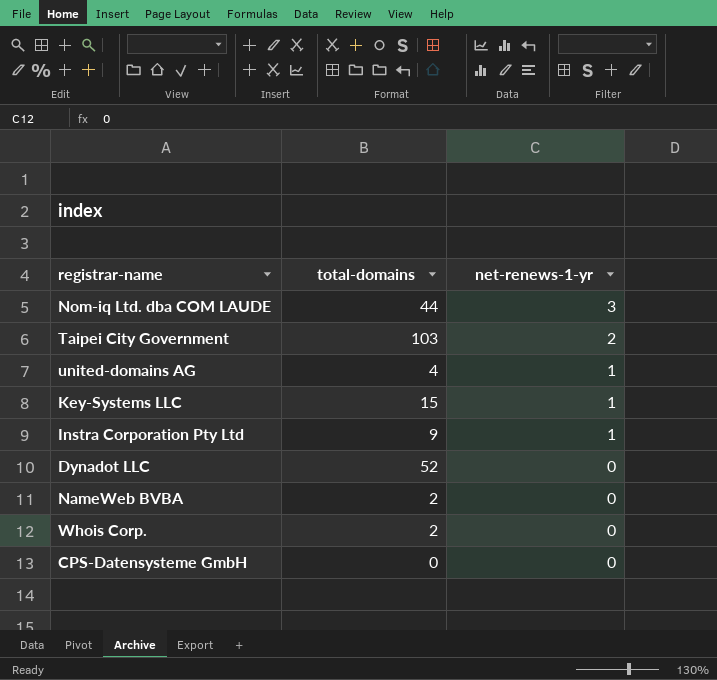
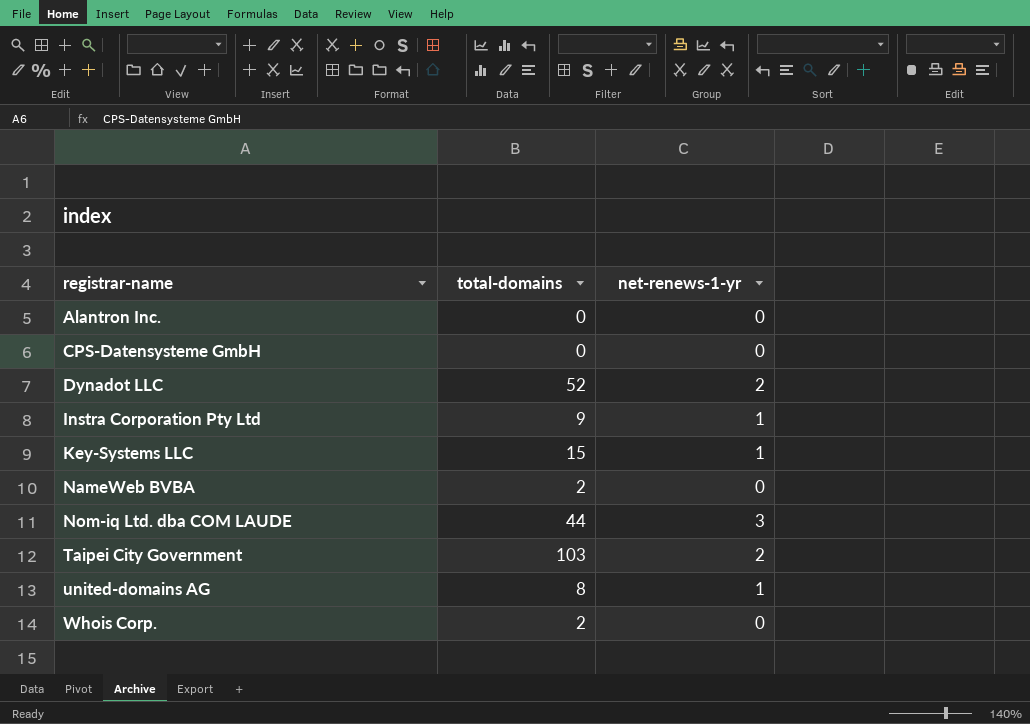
row order: net-renews-1-yr descending -> registrar-name ascending
row Alantron Inc.: none -> 0 | 0
Dynadot LLC | net-renews-1-yr: 0 -> 2
united-domains AG | total-domains: 4 -> 8

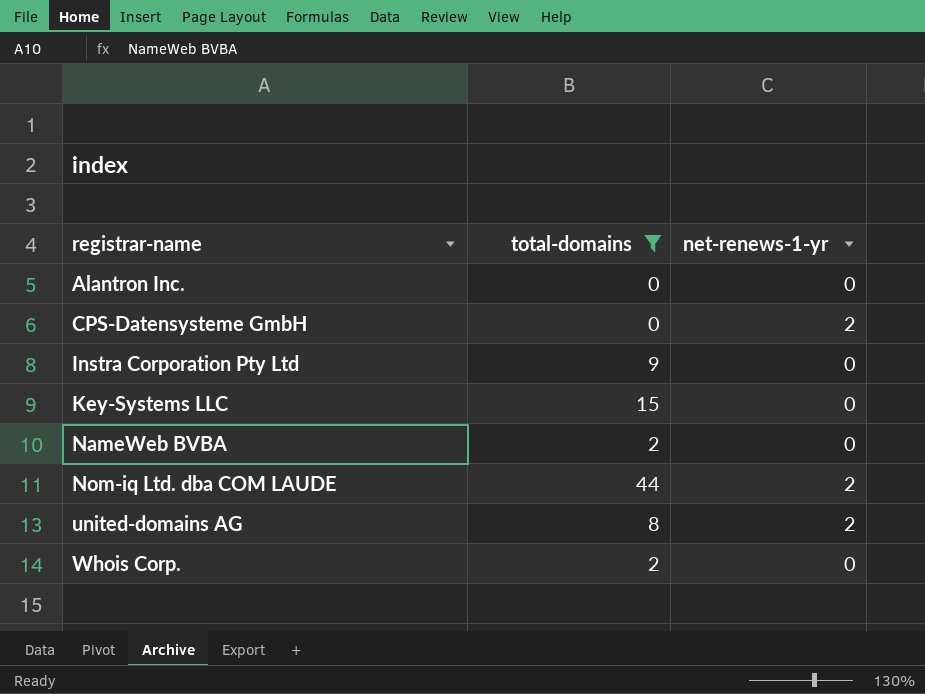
filter: none -> total-domains <= 44
CPS-Datensysteme GmbH | net-renews-1-yr: 0 -> 2
Instra Corporation Pty Ltd | net-renews-1-yr: 1 -> 0
Key-Systems LLC | net-renews-1-yr: 1 -> 0
Nom-iq Ltd. dba COM LAUDE | net-renews-1-yr: 3 -> 2
united-domains AG | net-renews-1-yr: 1 -> 2

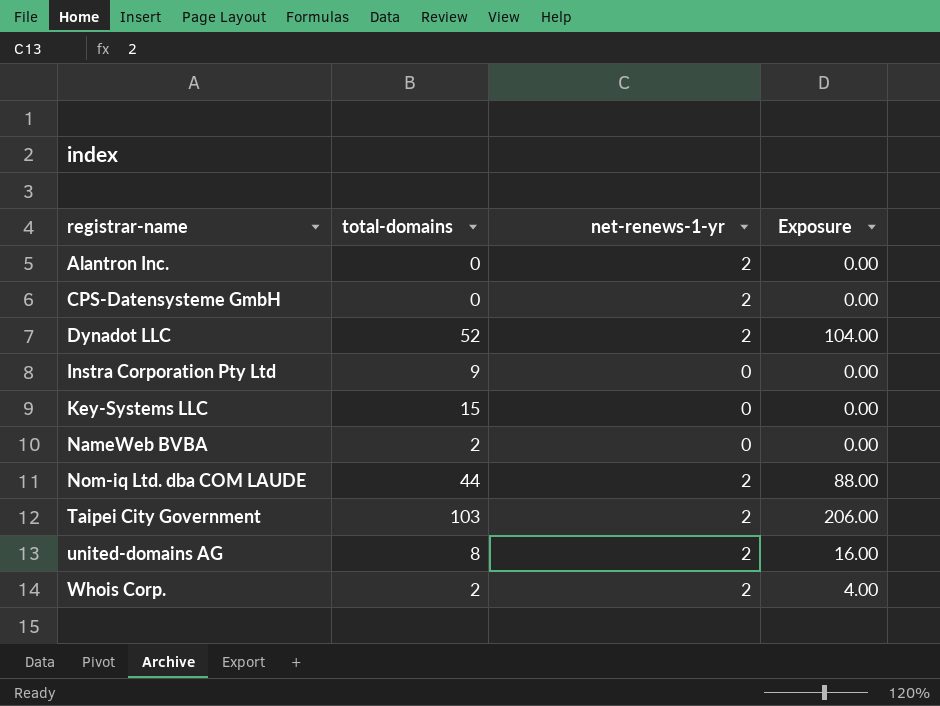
filter: total-domains <= 44 -> none
column Exposure | formula: none -> [total-domains] * [net-renews-1-yr]
Alantron Inc. | net-renews-1-yr: 0 -> 2
Whois Corp. | net-renews-1-yr: 0 -> 2

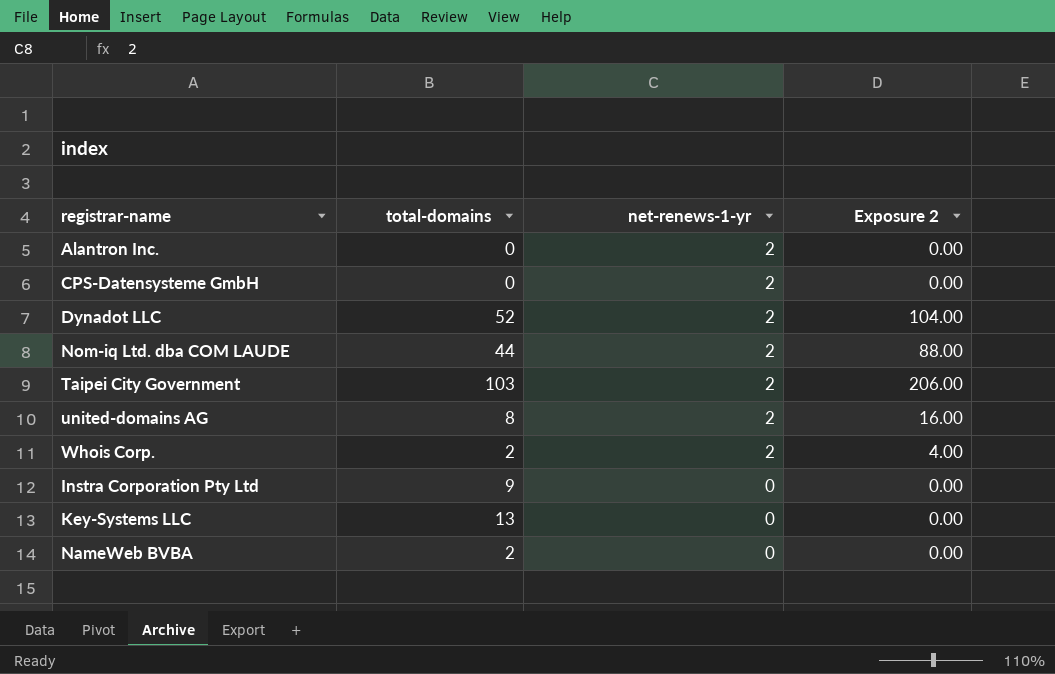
row order: registrar-name ascending -> net-renews-1-yr descending
column name: Exposure -> Exposure 2
Key-Systems LLC | total-domains: 15 -> 13

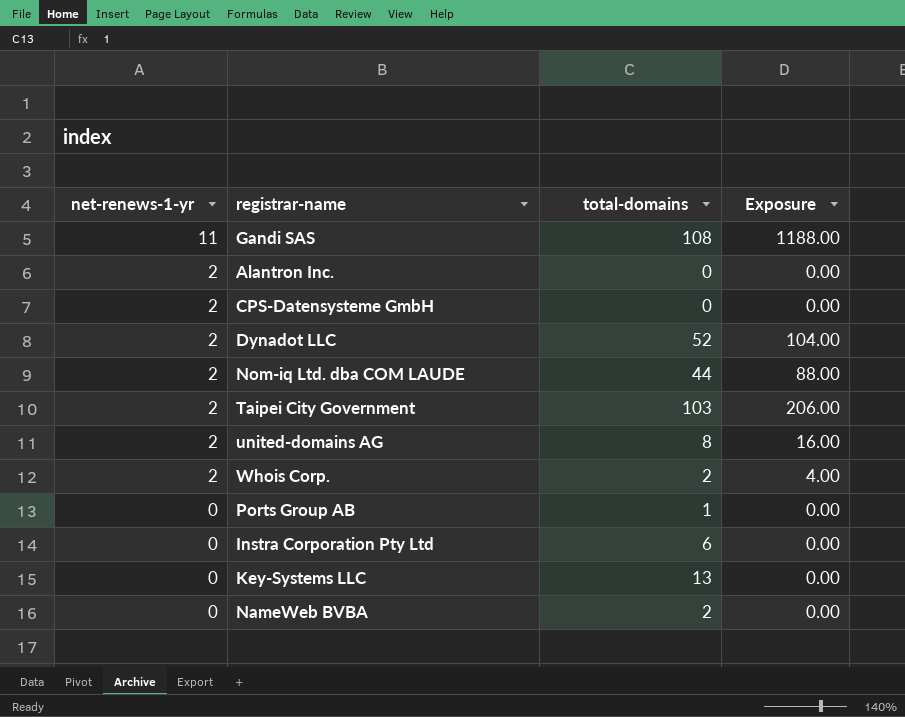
column net-renews-1-yr | position: 3 -> 1
column name: Exposure 2 -> Exposure
row Gandi SAS: none -> 11 | 108 | 1188.00
row Ports Group AB: none -> 0 | 1 | 0.00
Instra Corporation Pty Ltd | total-domains: 9 -> 6

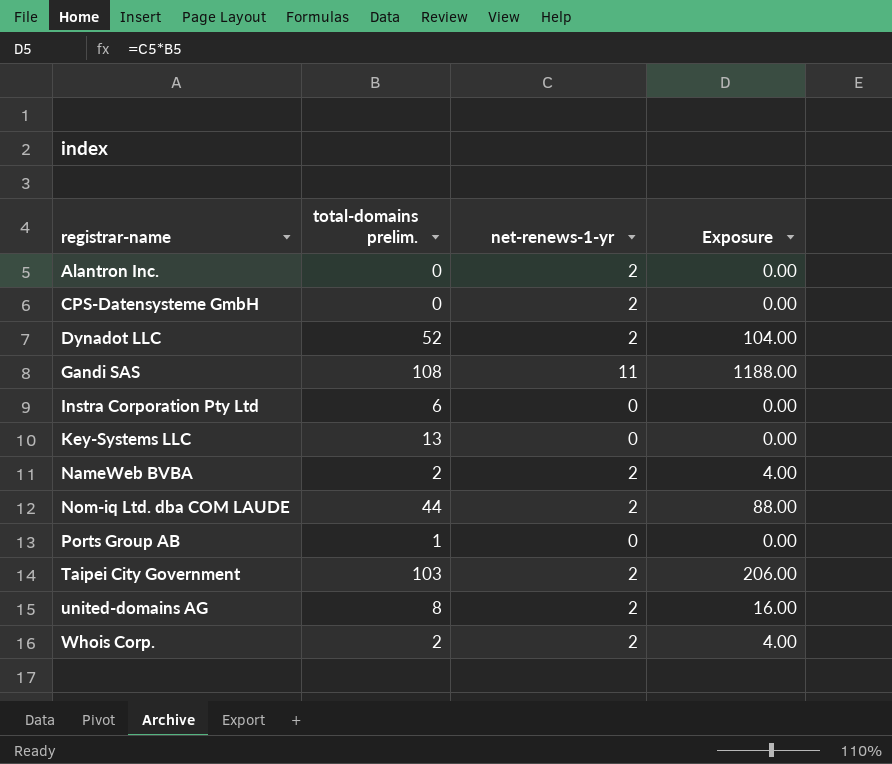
row order: net-renews-1-yr descending -> registrar-name ascending
column name: total-domains -> total-domains prelim.
column net-renews-1-yr | position: 1 -> 3
NameWeb BVBA | net-renews-1-yr: 0 -> 2
NameWeb BVBA | Exposure: 0.00 -> 4.00

